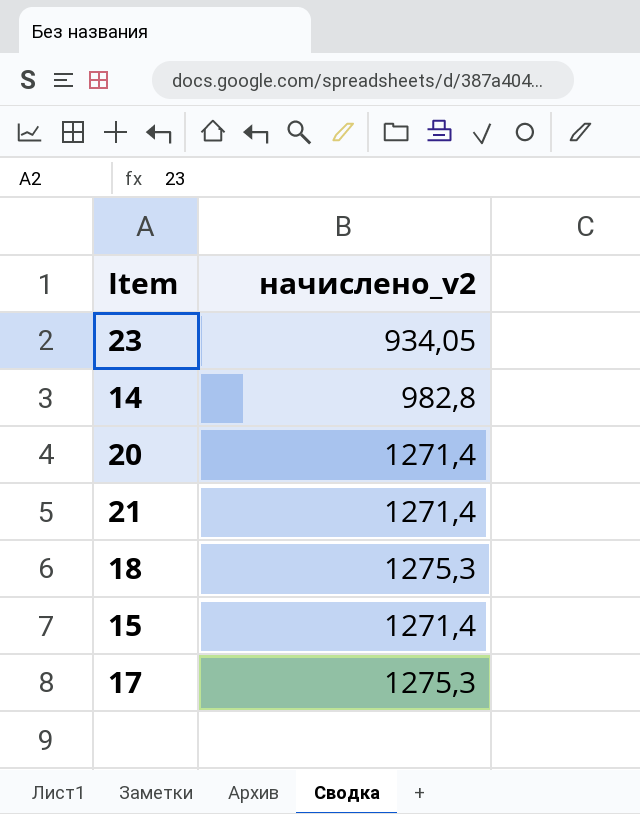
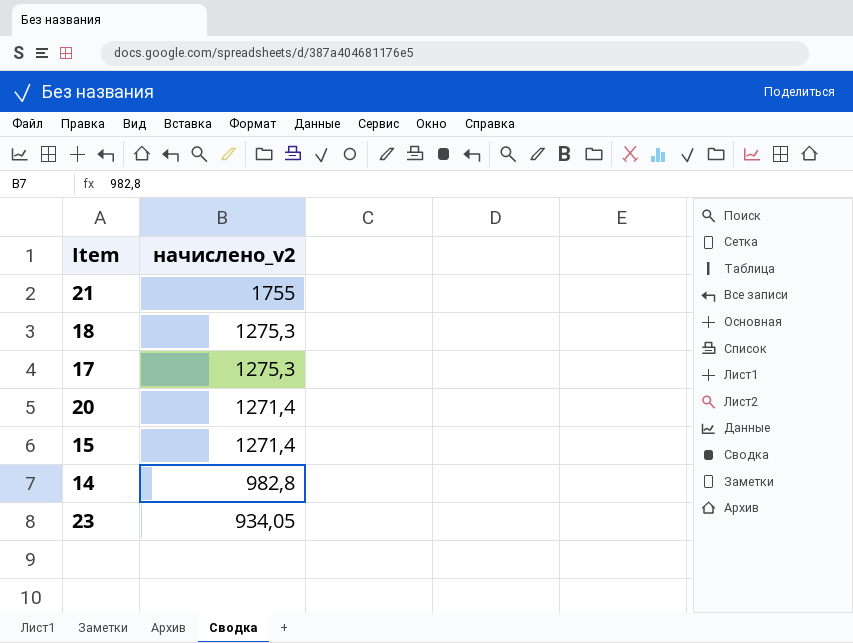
row order: none -> начислено_v2 descending
21 | начислено_v2: 1271,4 -> 1755

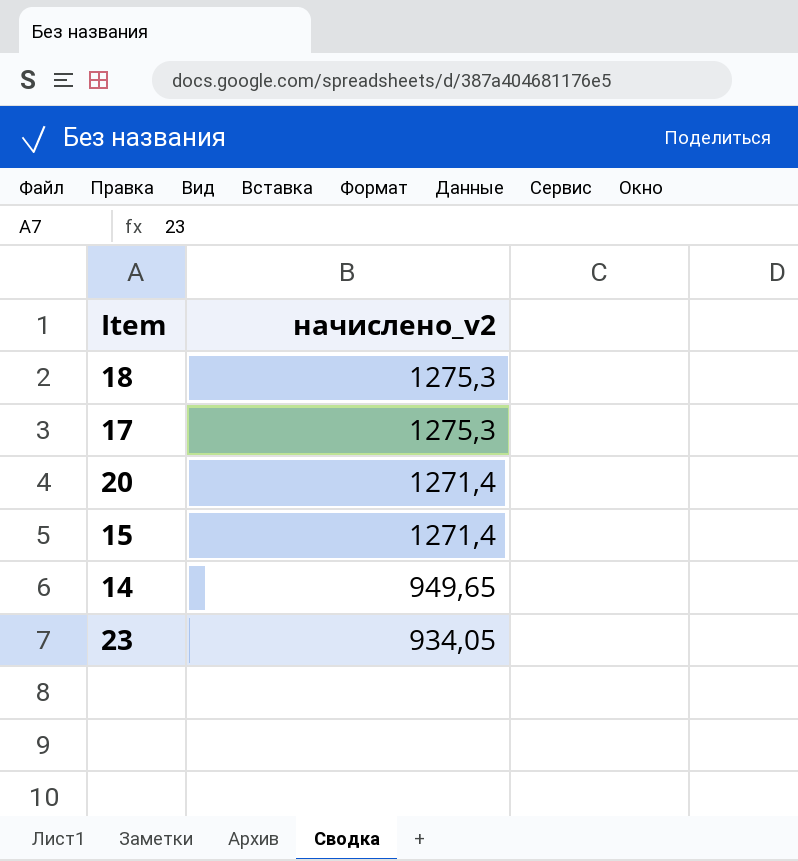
row 21: 1755 -> none
14 | начислено_v2: 982,8 -> 949,65

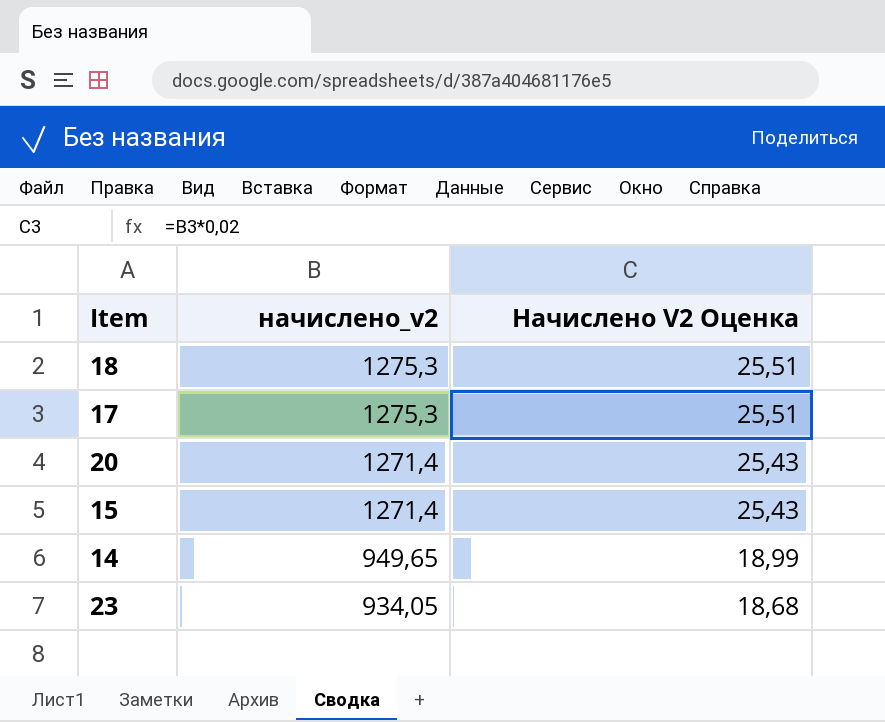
column Начислено V2 Оценка | formula: none -> [начислено_v2] * 0,02

